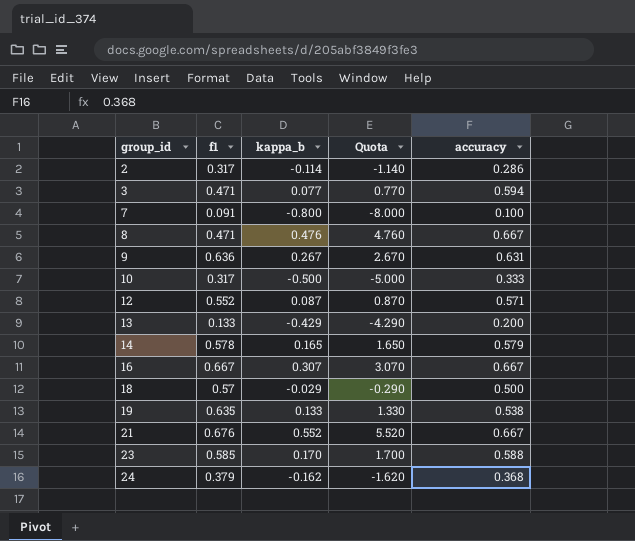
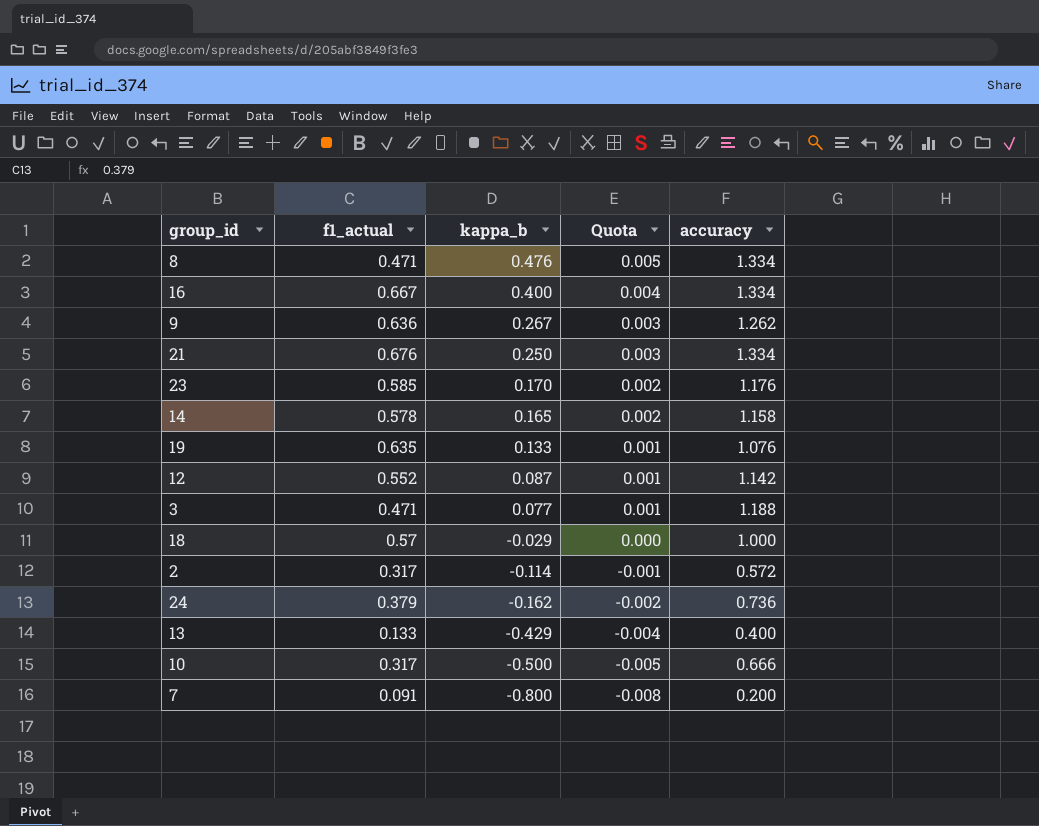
row order: group_id ascending -> kappa_b descending
column name: f1 -> f1_actual
column Quota | formula: [kappa_b] * 10 -> [kappa_b] * 0.01
8 | accuracy: 0.667 -> 1.334
16 | kappa_b: 0.307 -> 0.400
16 | accuracy: 0.667 -> 1.334
9 | accuracy: 0.631 -> 1.262
21 | kappa_b: 0.552 -> 0.250
21 | accuracy: 0.667 -> 1.334
23 | accuracy: 0.588 -> 1.176
14 | accuracy: 0.579 -> 1.158
19 | accuracy: 0.538 -> 1.076
12 | accuracy: 0.571 -> 1.142
3 | accuracy: 0.594 -> 1.188
18 | accuracy: 0.500 -> 1.000
2 | accuracy: 0.286 -> 0.572
24 | accuracy: 0.368 -> 0.736
13 | accuracy: 0.200 -> 0.400
10 | accuracy: 0.333 -> 0.666
7 | accuracy: 0.100 -> 0.200

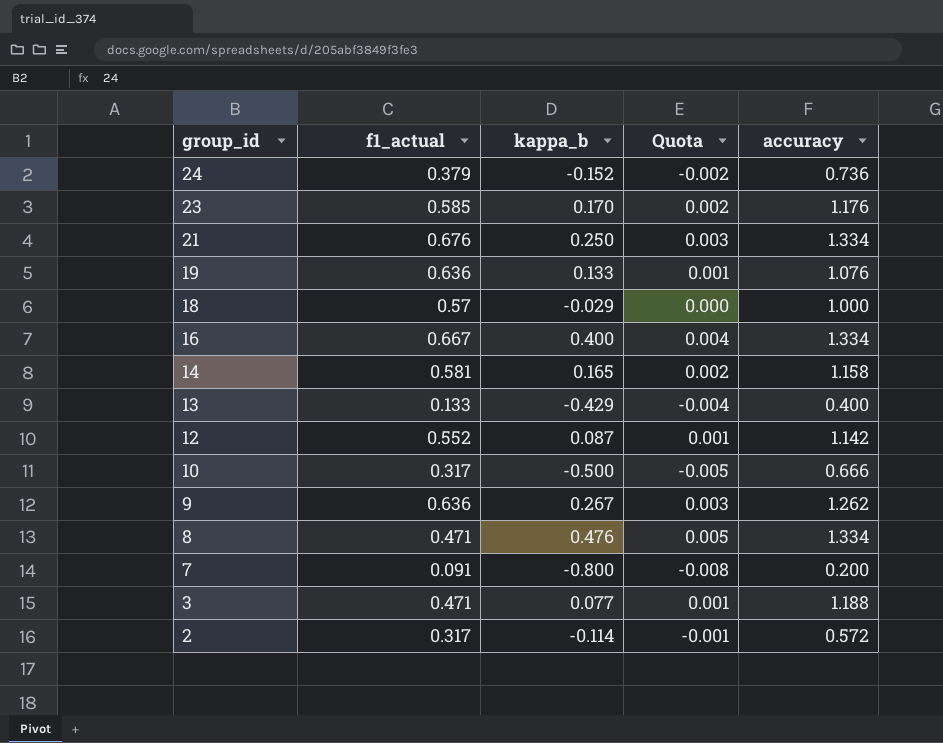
row order: kappa_b descending -> group_id descending
24 | kappa_b: -0.162 -> -0.152
19 | f1_actual: 0.635 -> 0.636
14 | f1_actual: 0.578 -> 0.581

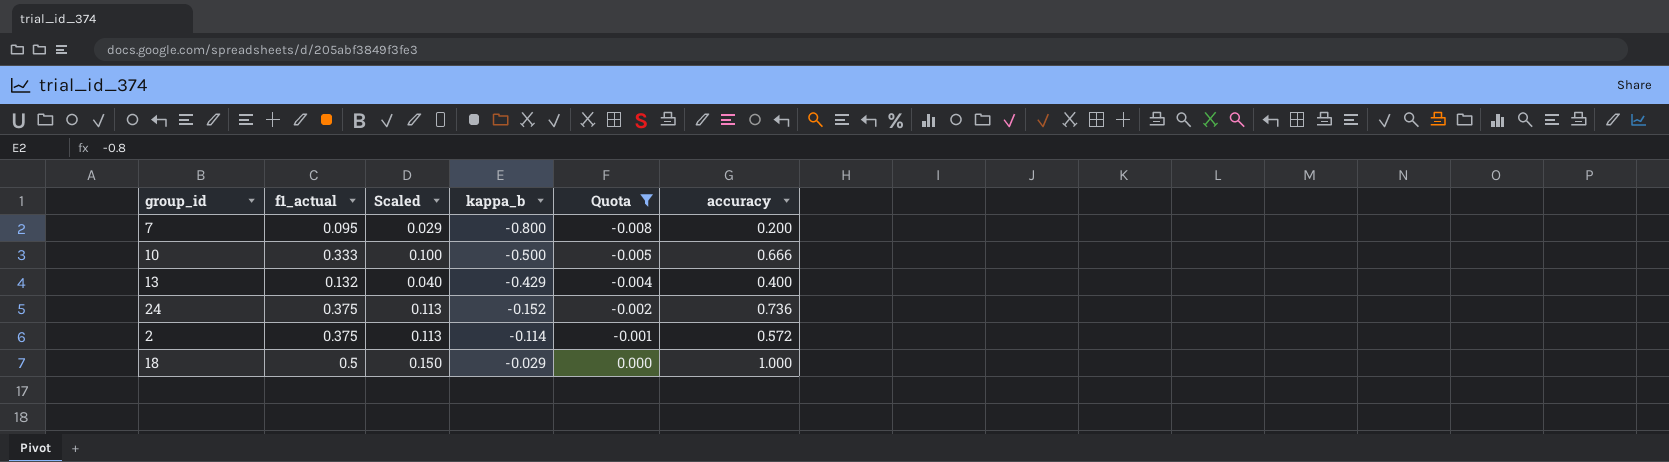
filter: none -> Quota <= 0.000
row order: group_id descending -> kappa_b ascending
column Scaled | formula: none -> [f1_actual] * 0.3
7 | f1_actual: 0.091 -> 0.095
10 | f1_actual: 0.317 -> 0.333
13 | f1_actual: 0.133 -> 0.132
24 | f1_actual: 0.379 -> 0.375
2 | f1_actual: 0.317 -> 0.375
18 | f1_actual: 0.57 -> 0.5

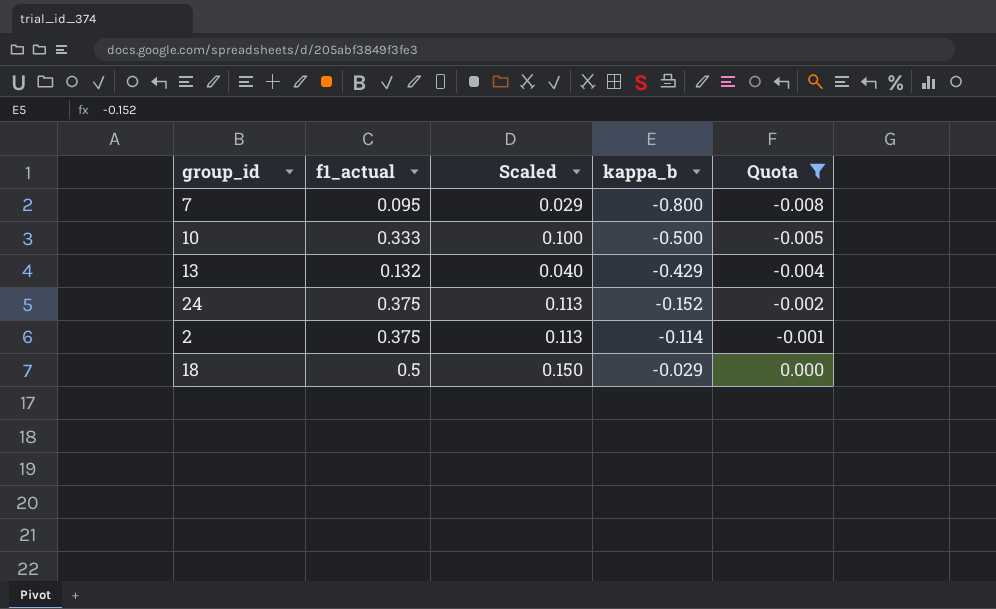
column accuracy | position: 6 -> none

